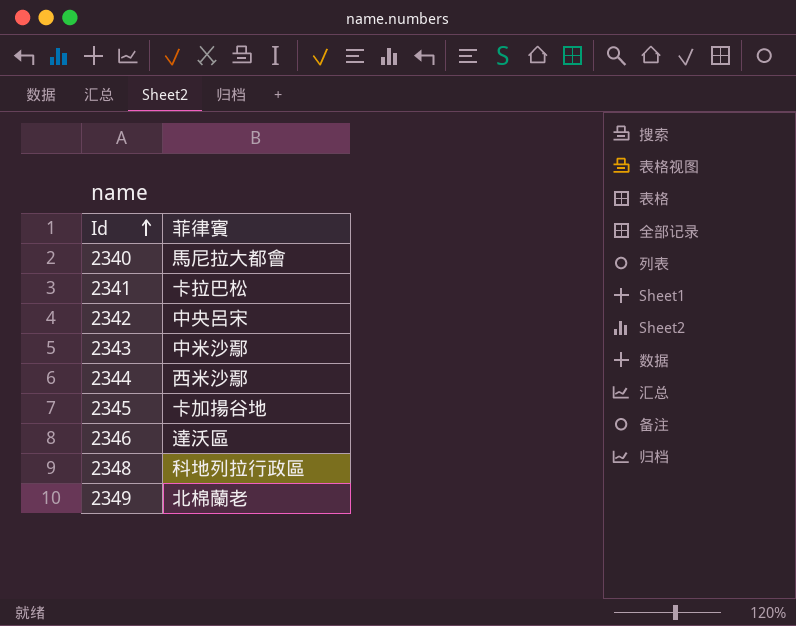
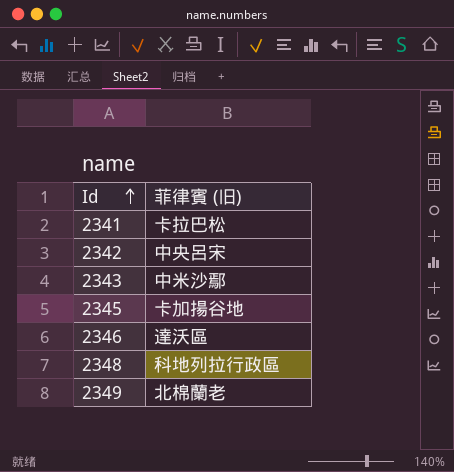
column name: 菲律賓 -> 菲律賓 (旧)
row 2340: 馬尼拉大都會 -> none
row 2344: 西米沙鄢 -> none

